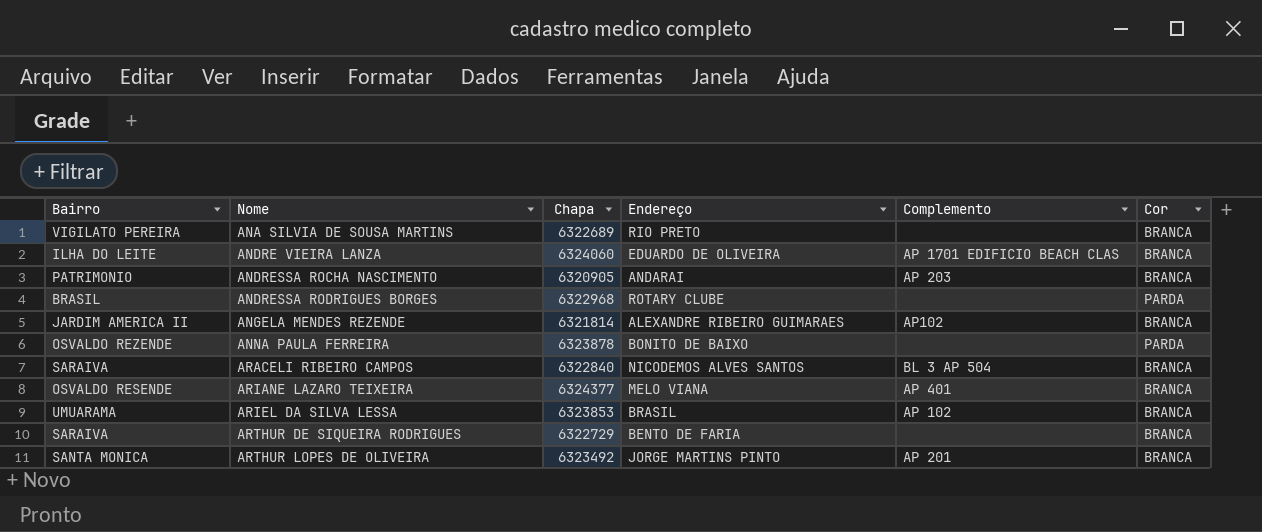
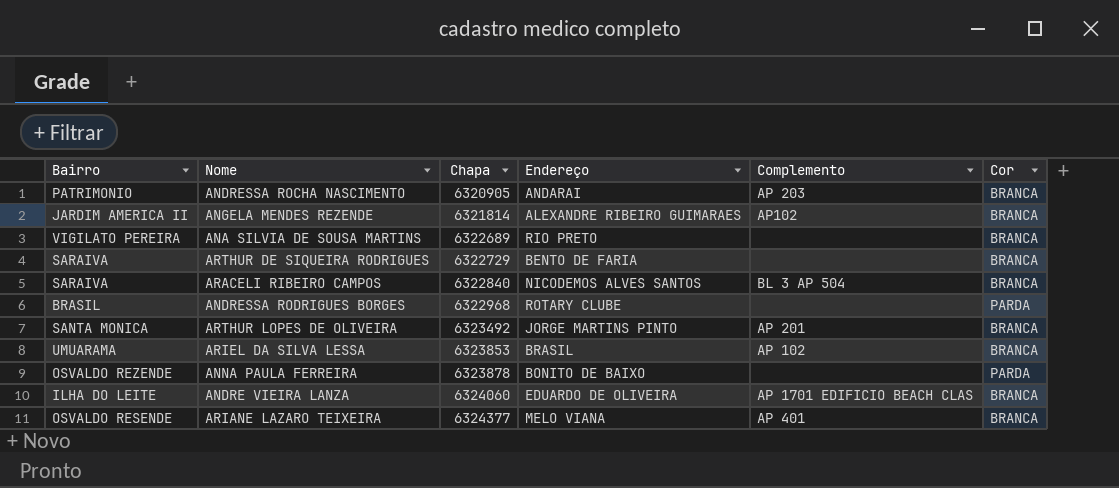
row order: Nome ascending -> Chapa ascending

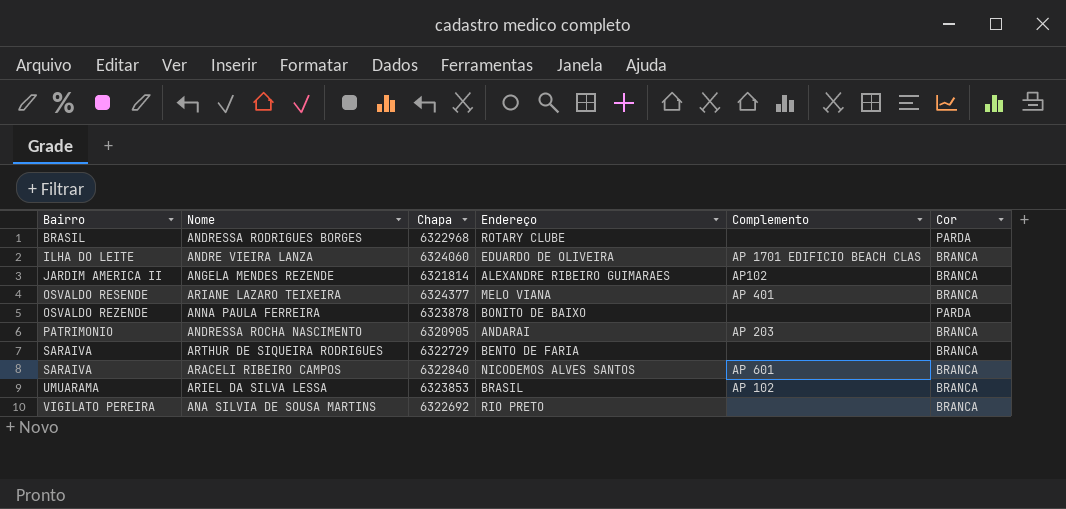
row order: Chapa ascending -> Bairro ascending
row ARTHUR LOPES DE OLIVEIRA: SANTA MONICA | 6323492 | JORGE MARTINS PINTO | AP 201 | BRANCA -> none
ARACELI RIBEIRO CAMPOS | Complemento: BL 3 AP 504 -> AP 601
ANA SILVIA DE SOUSA MARTINS | Chapa: 6322689 -> 6322692

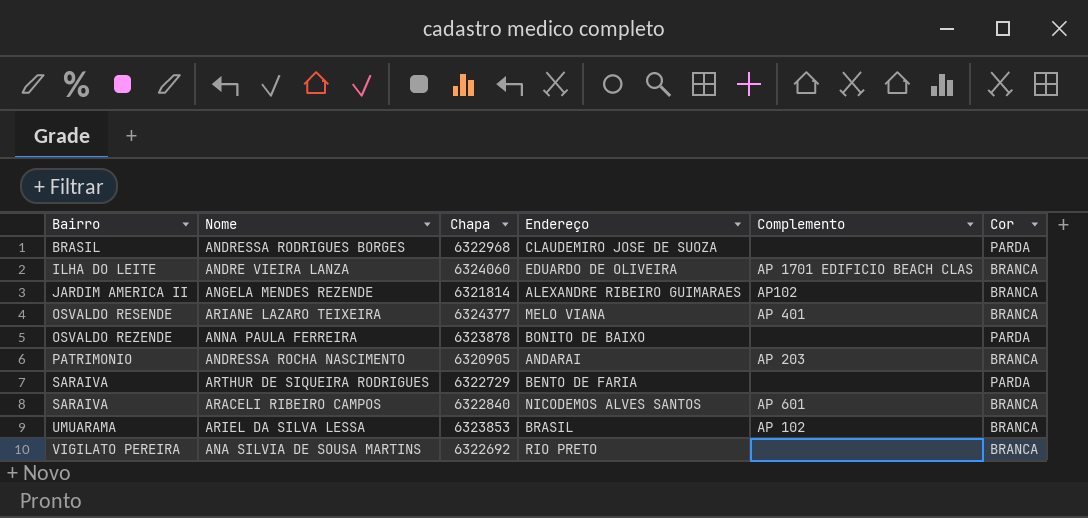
ANDRESSA RODRIGUES BORGES | Endereço: ROTARY CLUBE -> CLAUDEMIRO JOSE DE SUOZA
ARTHUR DE SIQUEIRA RODRIGUES | Cor: BRANCA -> PARDA

